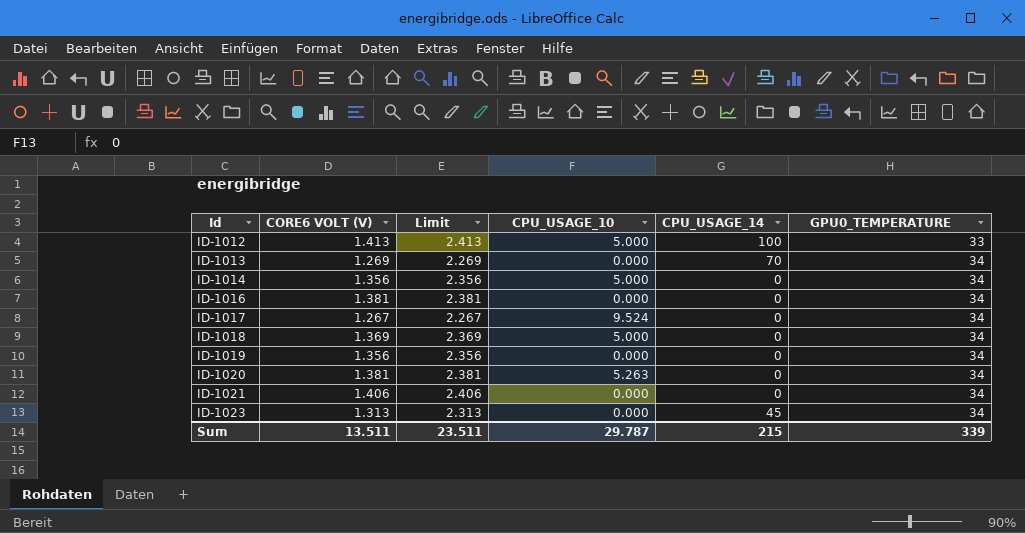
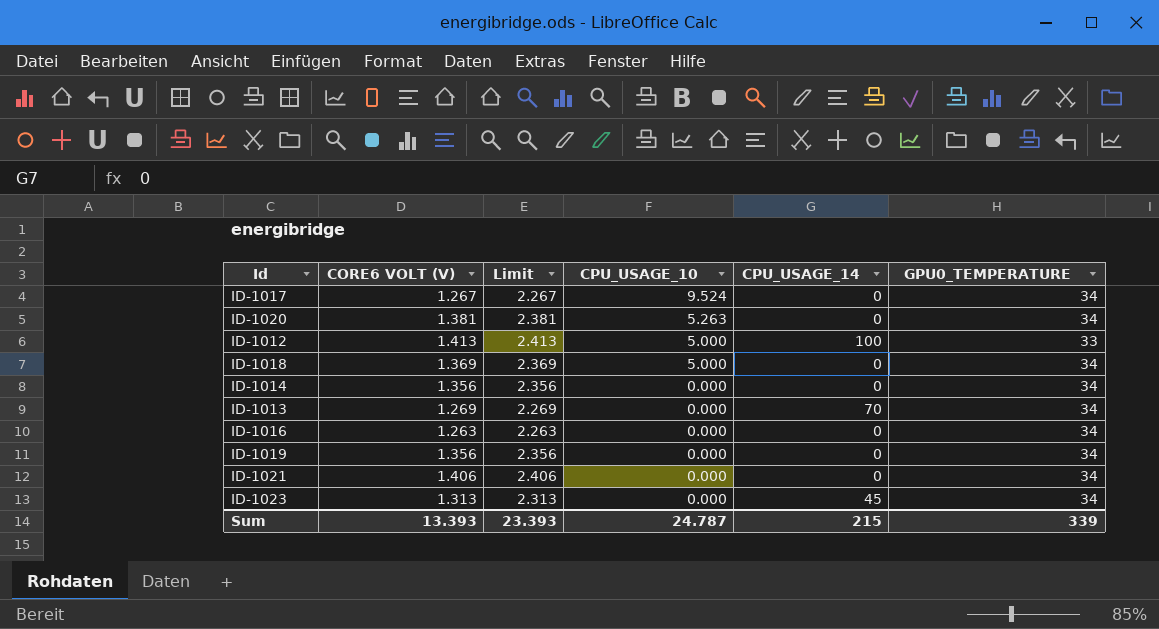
row order: Id ascending -> CPU_USAGE_10 descending
ID-1014 | CPU_USAGE_10: 5.000 -> 0.000
ID-1016 | CORE6 VOLT (V): 1.381 -> 1.263
ID-1016 | Limit: 2.381 -> 2.263
Sum | CORE6 VOLT (V): 13.511 -> 13.393
Sum | Limit: 23.511 -> 23.393
Sum | CPU_USAGE_10: 29.787 -> 24.787

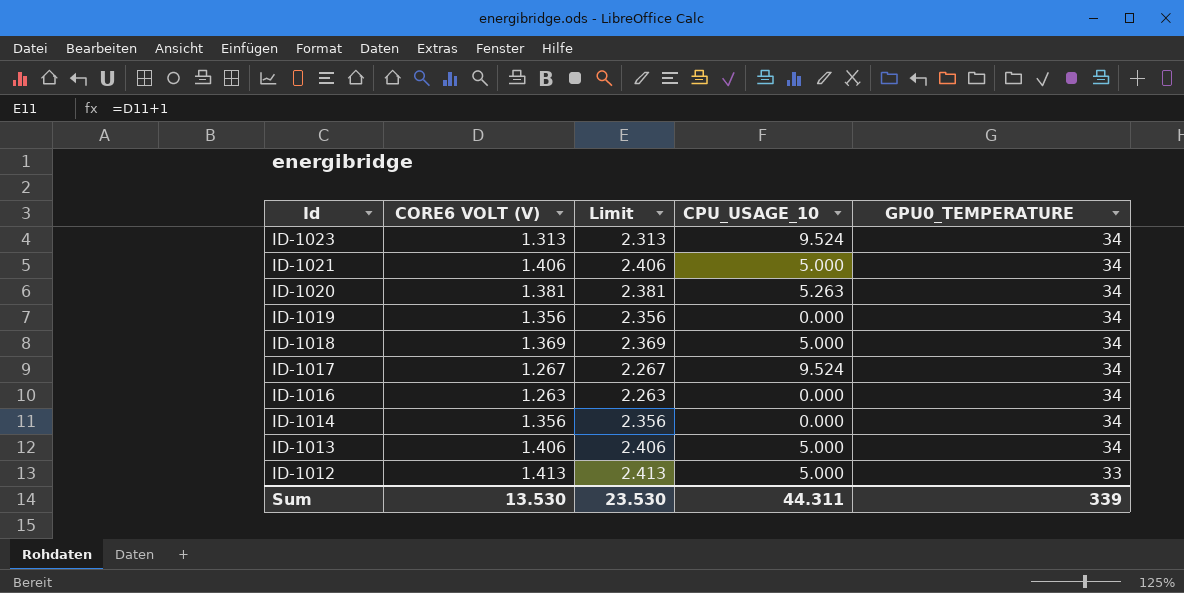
row order: CPU_USAGE_10 descending -> Id descending
column CPU_USAGE_14 | position: 5 -> none
ID-1023 | CPU_USAGE_10: 0.000 -> 9.524
ID-1021 | CPU_USAGE_10: 0.000 -> 5.000
ID-1013 | CORE6 VOLT (V): 1.269 -> 1.406
ID-1013 | Limit: 2.269 -> 2.406
ID-1013 | CPU_USAGE_10: 0.000 -> 5.000
Sum | CORE6 VOLT (V): 13.393 -> 13.530
Sum | Limit: 23.393 -> 23.530
Sum | CPU_USAGE_10: 24.787 -> 44.311

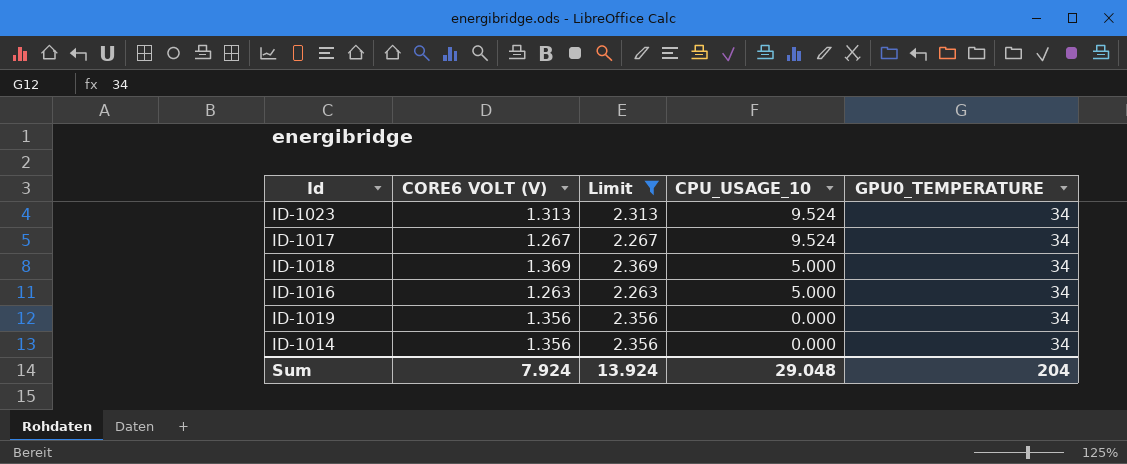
filter: none -> Limit <= 2.369
row order: Id descending -> CPU_USAGE_10 descending
ID-1016 | CPU_USAGE_10: 0.000 -> 5.000
Sum | CORE6 VOLT (V): 13.530 -> 7.924
Sum | Limit: 23.530 -> 13.924
Sum | CPU_USAGE_10: 44.311 -> 29.048
Sum | GPU0_TEMPERATURE: 339 -> 204

